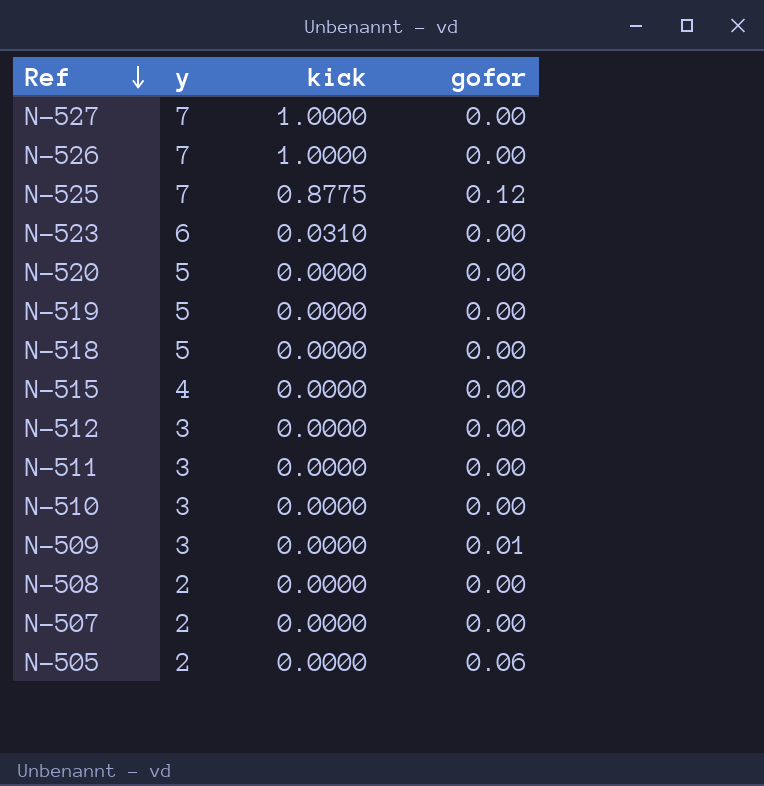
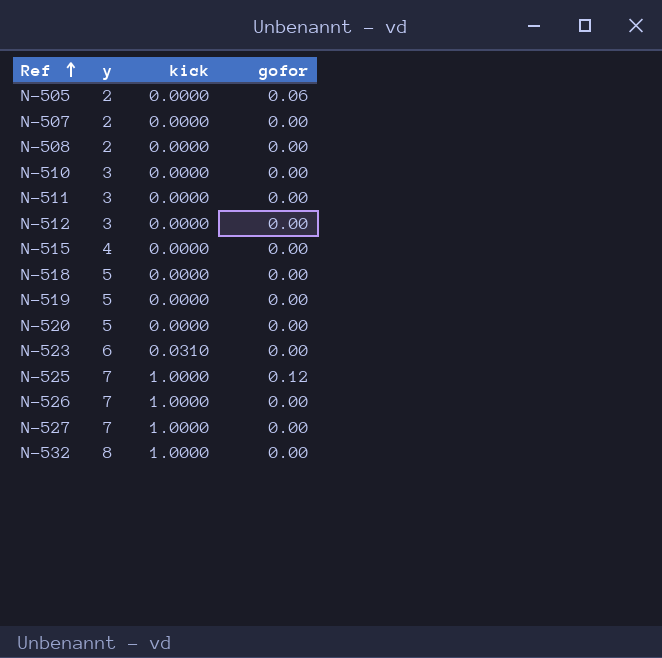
row order: Ref descending -> Ref ascending
row N-509: 3 | 0.0000 | 0.01 -> none
N-525 | kick: 0.8775 -> 1.0000
row N-532: none -> 8 | 1.0000 | 0.00

